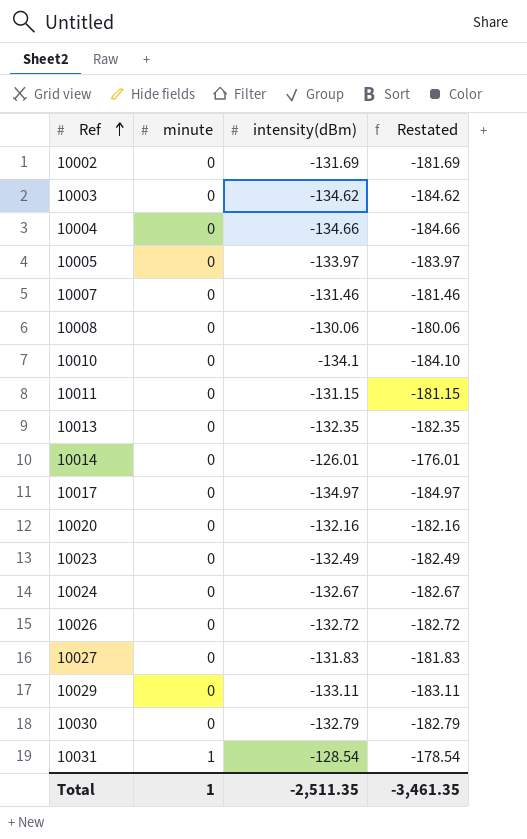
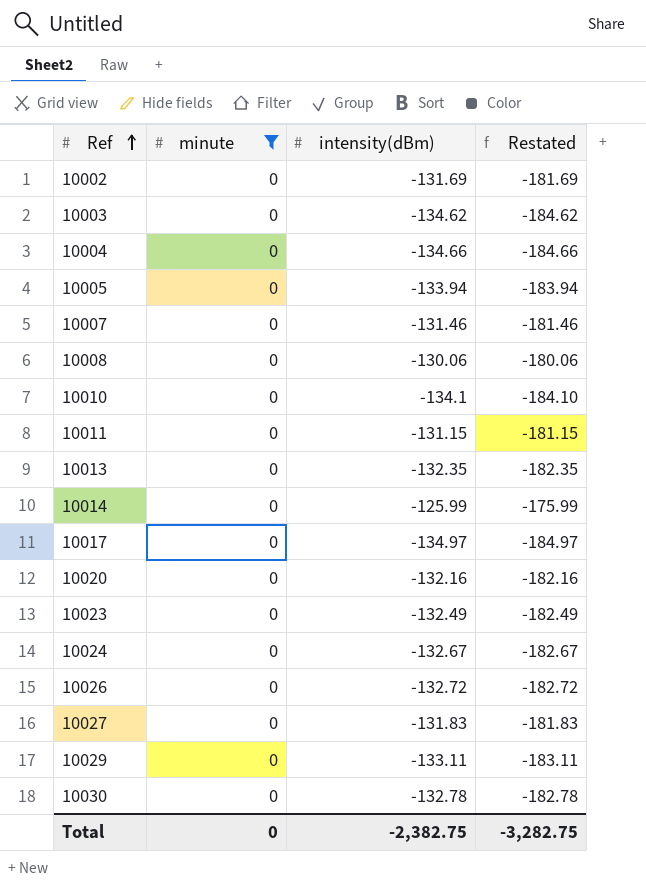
filter: none -> minute = 0
10005 | intensity(dBm): -133.97 -> -133.94
10005 | Restated: -183.97 -> -183.94
10014 | intensity(dBm): -126.01 -> -125.99
10014 | Restated: -176.01 -> -175.99
10030 | intensity(dBm): -132.79 -> -132.78
10030 | Restated: -182.79 -> -182.78
Total | minute: 1 -> 0
Total | intensity(dBm): -2,511.35 -> -2,382.75
Total | Restated: -3,461.35 -> -3,282.75

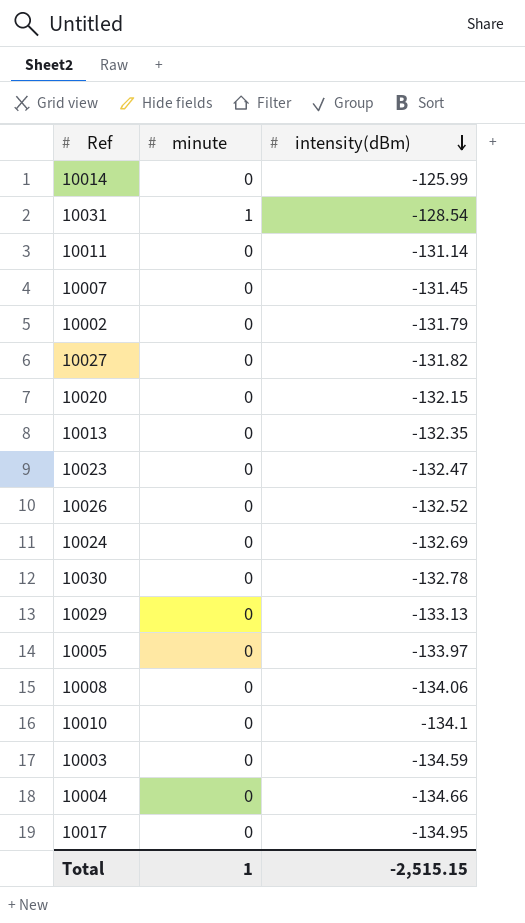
filter: minute = 0 -> none
row order: Ref ascending -> intensity(dBm) descending
column Restated | formula: [intensity(dBm)] - 50 -> none
10011 | intensity(dBm): -131.15 -> -131.14
10007 | intensity(dBm): -131.46 -> -131.45
10002 | intensity(dBm): -131.69 -> -131.79
10027 | intensity(dBm): -131.83 -> -131.82
10020 | intensity(dBm): -132.16 -> -132.15
10023 | intensity(dBm): -132.49 -> -132.47
10026 | intensity(dBm): -132.72 -> -132.52
10024 | intensity(dBm): -132.67 -> -132.69
10029 | intensity(dBm): -133.11 -> -133.13
10005 | intensity(dBm): -133.94 -> -133.97
10008 | intensity(dBm): -130.06 -> -134.06
10003 | intensity(dBm): -134.62 -> -134.59
10017 | intensity(dBm): -134.97 -> -134.95
Total | minute: 0 -> 1
Total | intensity(dBm): -2,382.75 -> -2,515.15

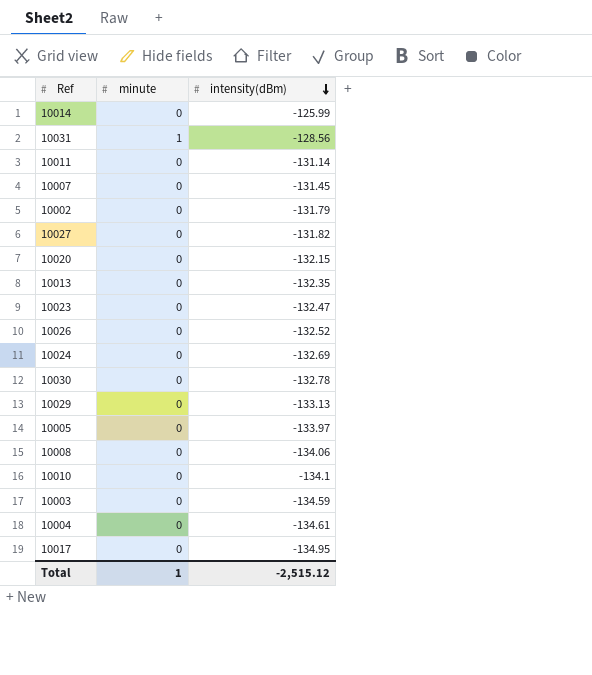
10031 | intensity(dBm): -128.54 -> -128.56
10004 | intensity(dBm): -134.66 -> -134.61
Total | intensity(dBm): -2,515.15 -> -2,515.12

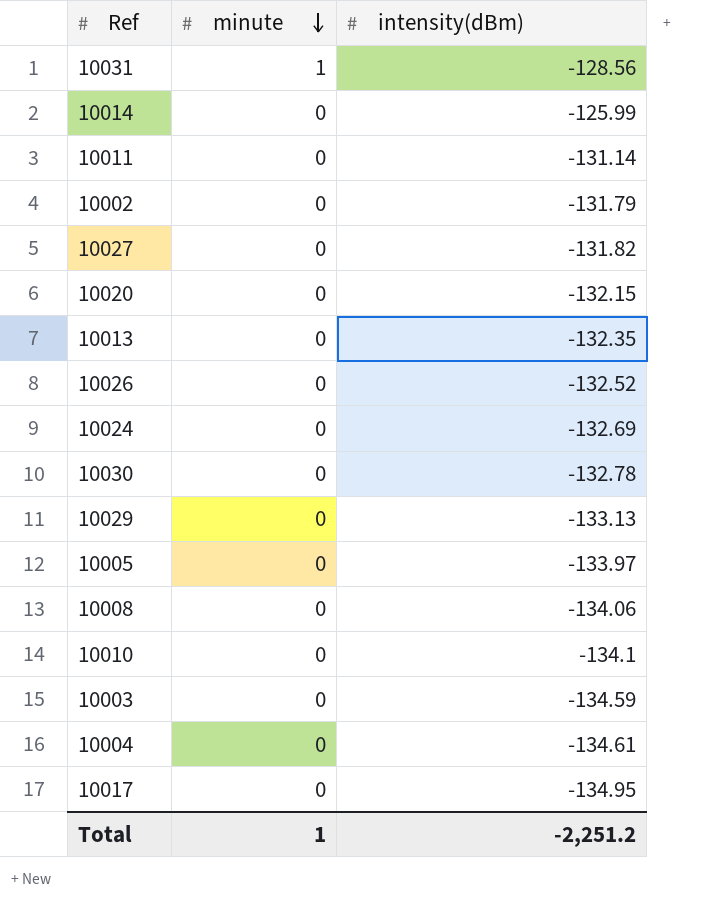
row order: intensity(dBm) descending -> minute descending
row 10007: 0 | -131.45 -> none
row 10023: 0 | -132.47 -> none
Total | intensity(dBm): -2,515.12 -> -2,251.2

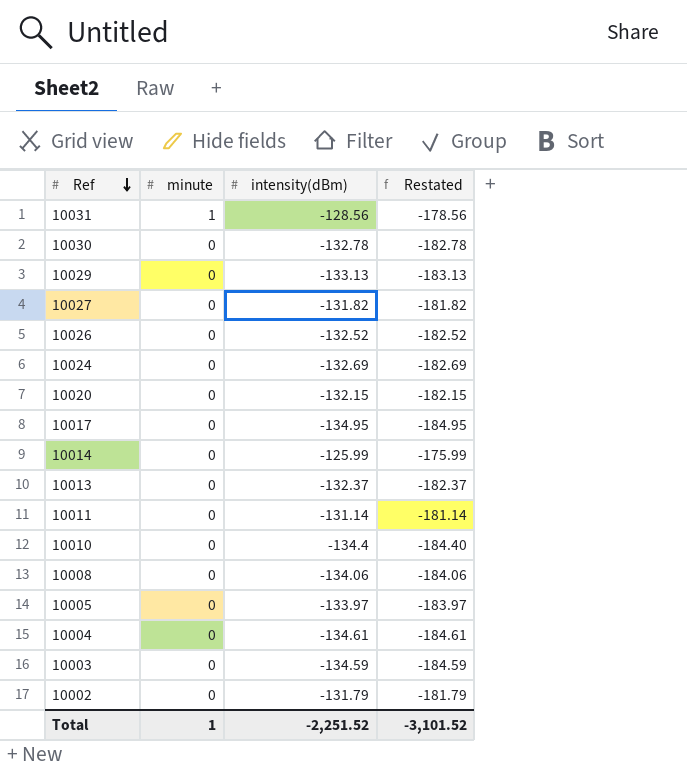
row order: minute descending -> Ref descending
column Restated | formula: none -> [intensity(dBm)] - 50
10013 | intensity(dBm): -132.35 -> -132.37
10010 | intensity(dBm): -134.1 -> -134.4
Total | intensity(dBm): -2,251.2 -> -2,251.52

